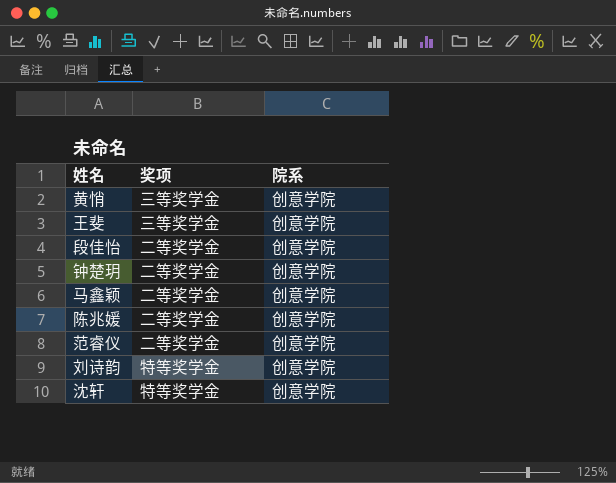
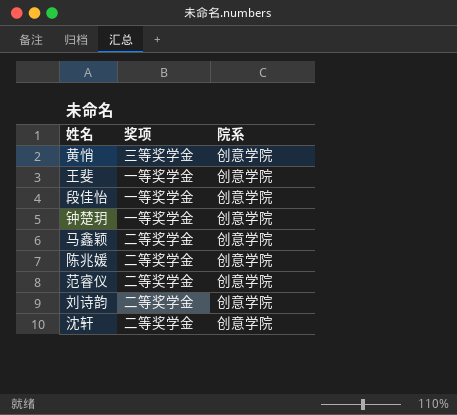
王斐 | 奖项: 三等奖学金 -> 一等奖学金
段佳怡 | 奖项: 二等奖学金 -> 一等奖学金
钟楚玥 | 奖项: 二等奖学金 -> 一等奖学金
刘诗韵 | 奖项: 特等奖学金 -> 二等奖学金
沈轩 | 奖项: 特等奖学金 -> 二等奖学金

